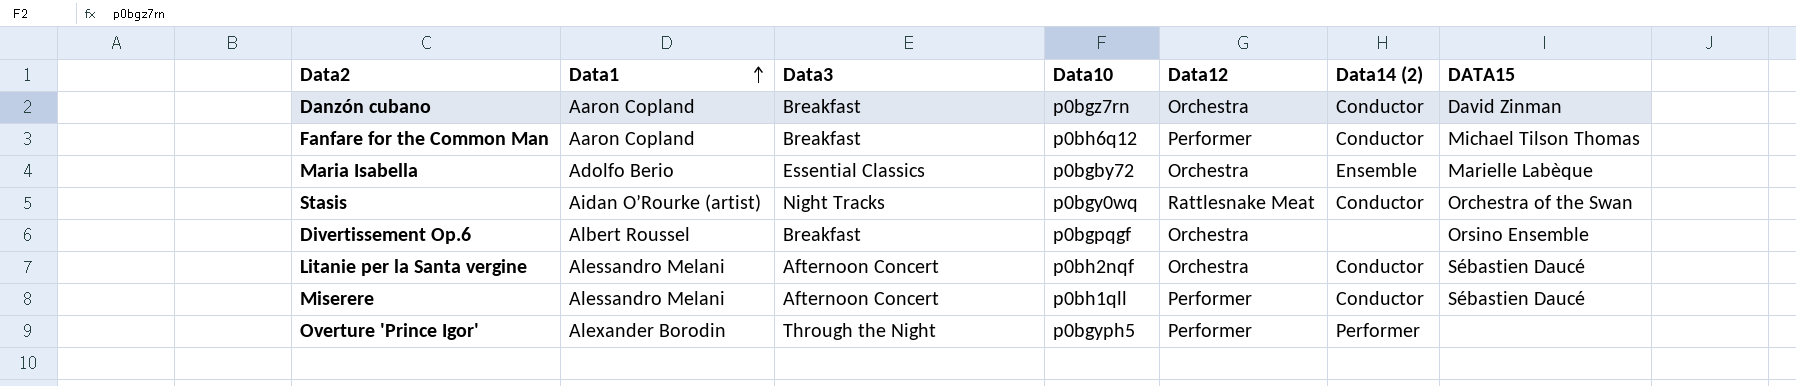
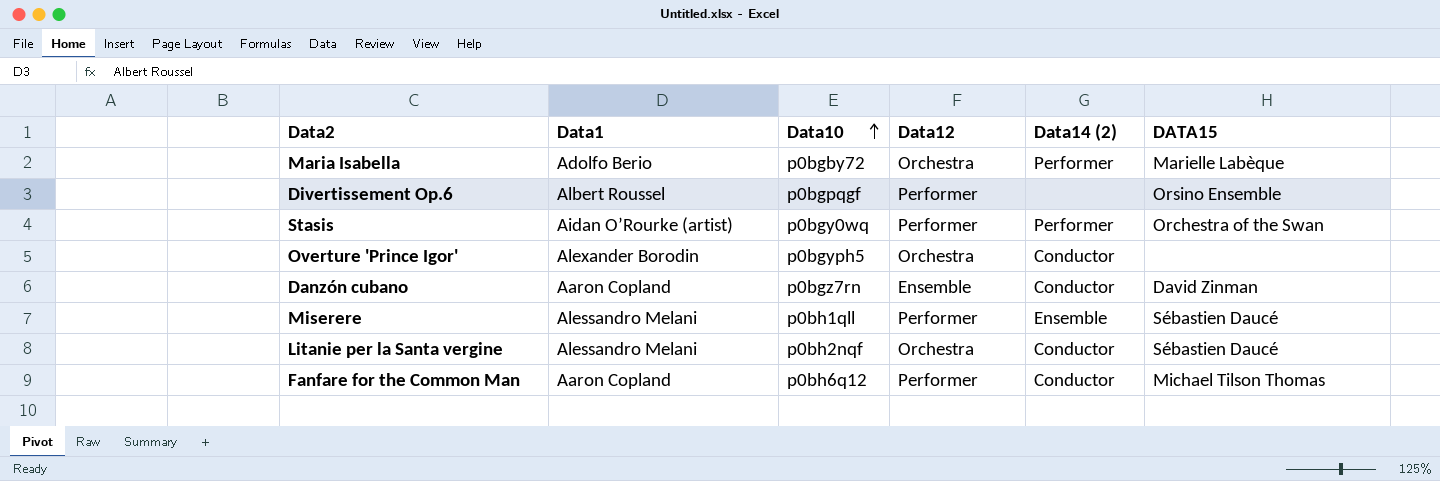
row order: Data1 ascending -> Data10 ascending
column Data3 | position: 3 -> none
Maria Isabella | Data14 (2): Ensemble -> Performer
Divertissement Op.6 | Data12: Orchestra -> Performer
Stasis | Data12: Rattlesnake Meat -> Performer
Stasis | Data14 (2): Conductor -> Performer
Overture 'Prince Igor' | Data12: Performer -> Orchestra
Overture 'Prince Igor' | Data14 (2): Performer -> Conductor
Danzón cubano | Data12: Orchestra -> Ensemble
Miserere | Data14 (2): Conductor -> Ensemble

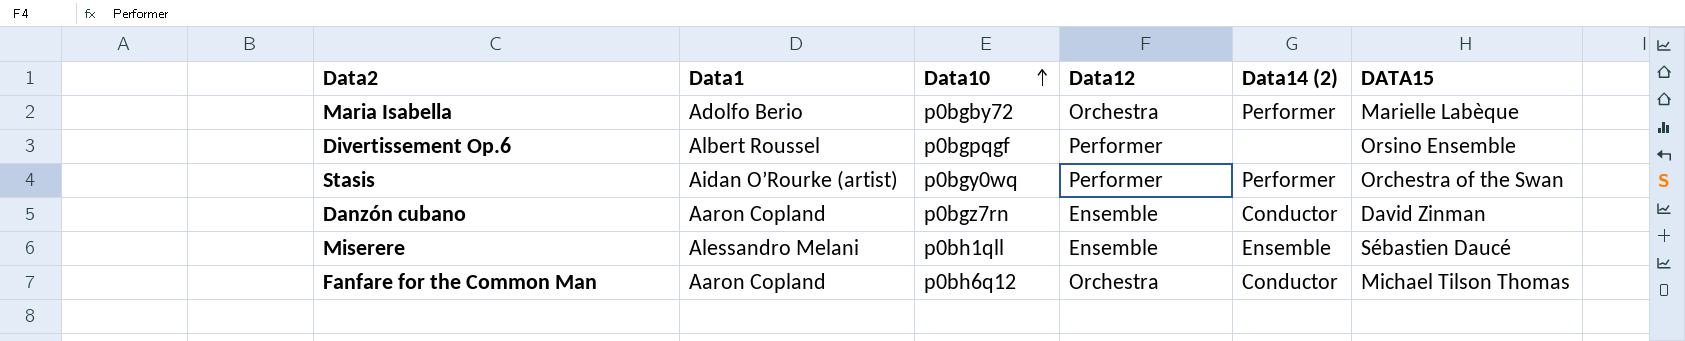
row Overture 'Prince Igor': Alexander Borodin | p0bgyph5 | Orchestra | Conductor | none -> none
row Litanie per la Santa vergine: Alessandro Melani | p0bh2nqf | Orchestra | Conductor | Sébastien Daucé -> none
Miserere | Data12: Performer -> Ensemble
Fanfare for the Common Man | Data12: Performer -> Orchestra

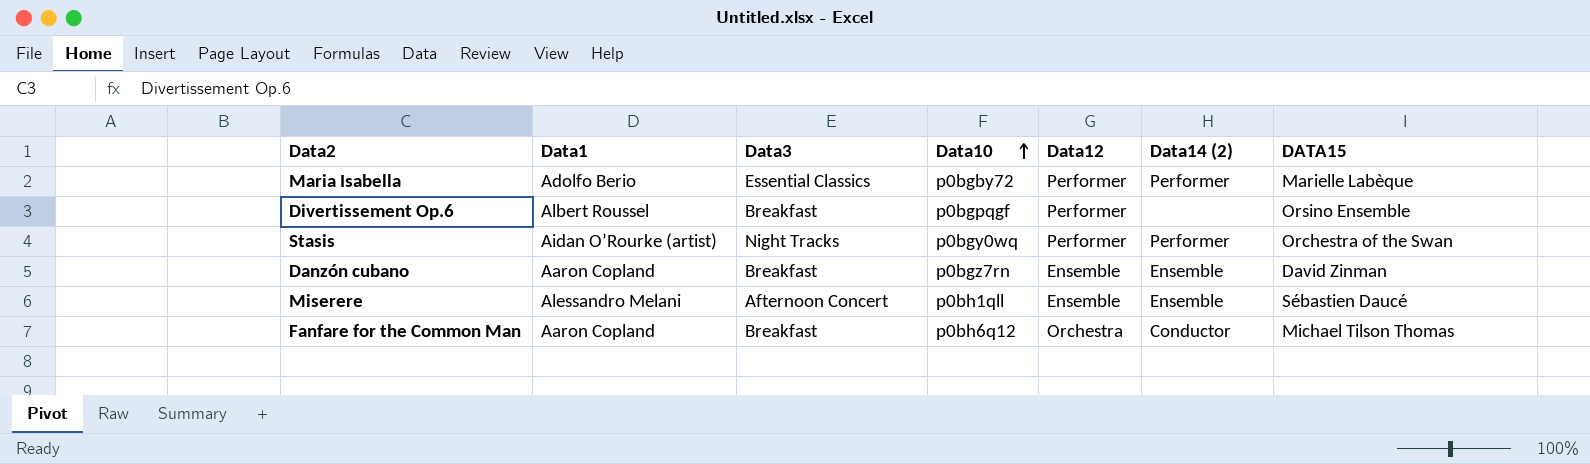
column Data3 | position: none -> 3
Maria Isabella | Data12: Orchestra -> Performer
Danzón cubano | Data14 (2): Conductor -> Ensemble

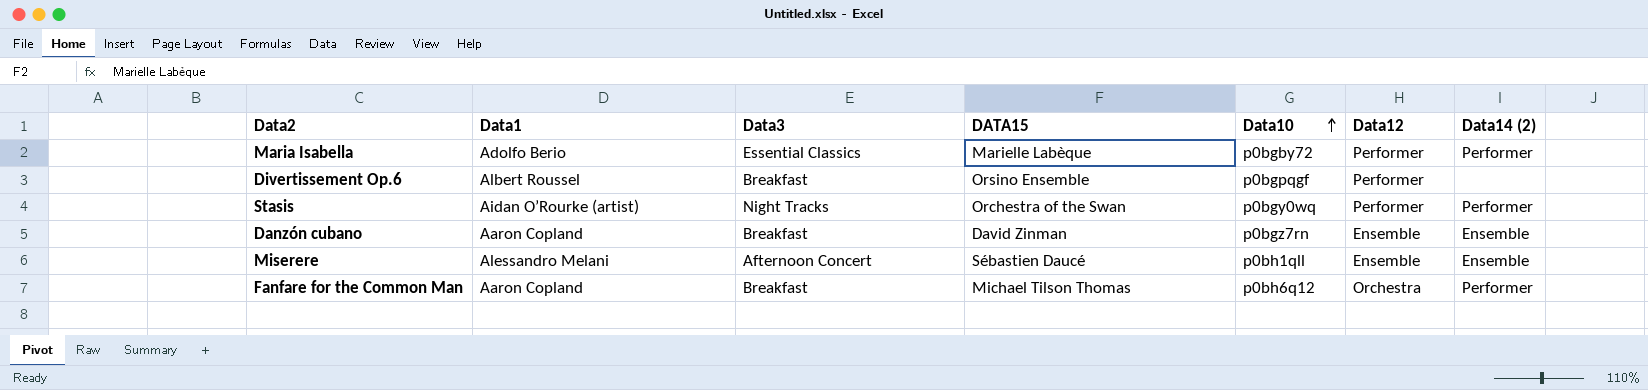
column DATA15 | position: 7 -> 4
Fanfare for the Common Man | Data14 (2): Conductor -> Performer

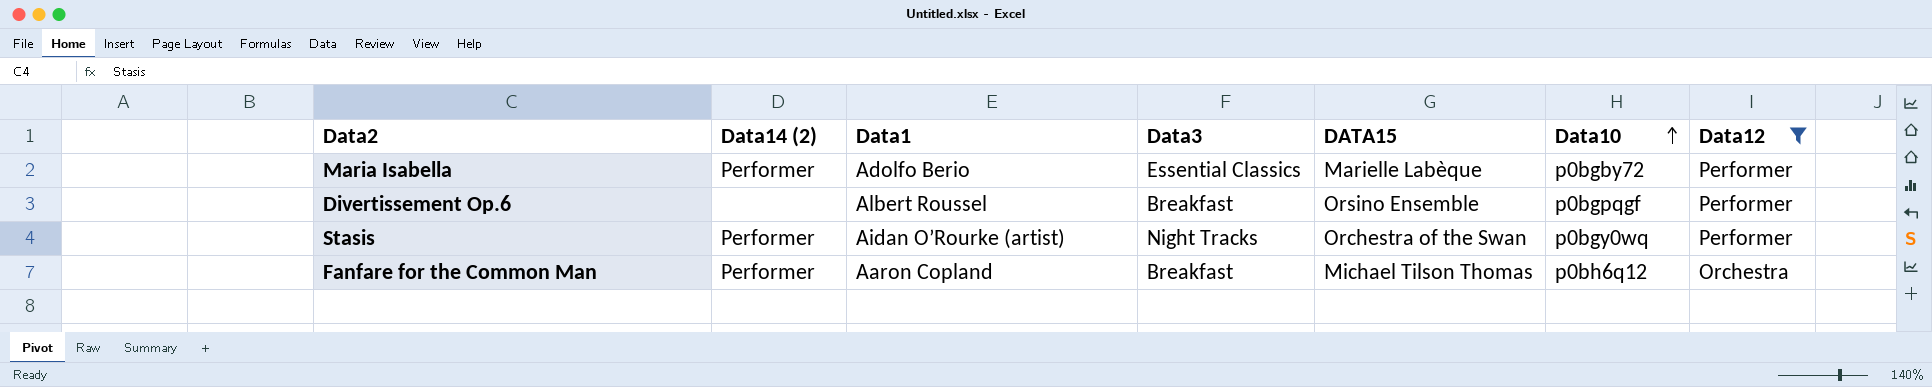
filter: none -> Data12 != Ensemble
column Data14 (2) | position: 7 -> 2

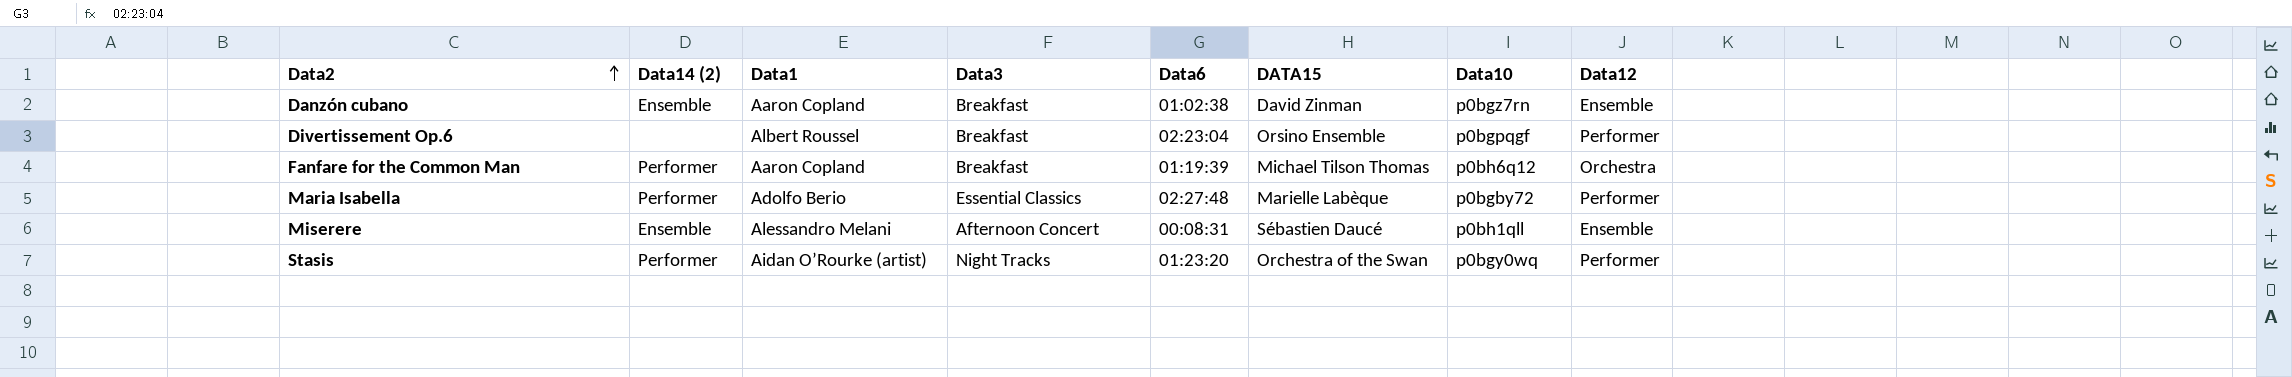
filter: Data12 != Ensemble -> none
row order: Data10 ascending -> Data2 ascending
column Data6 | position: none -> 5

